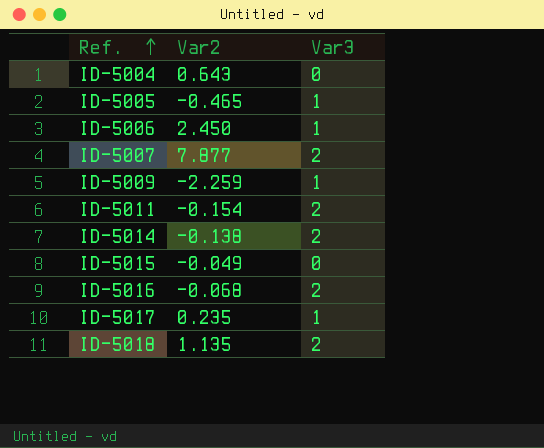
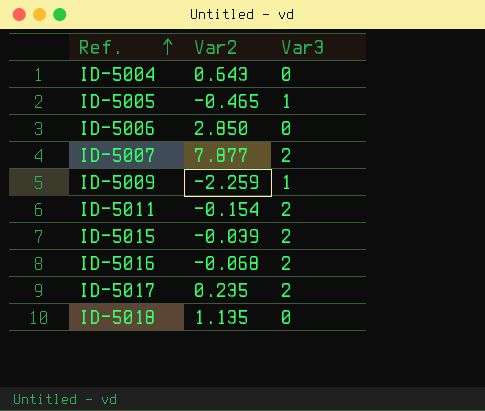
row ID-5014: -0.138 | 2 -> none
ID-5006 | Var2: 2.450 -> 2.850
ID-5006 | Var3: 1 -> 0
ID-5015 | Var2: -0.049 -> -0.039
ID-5015 | Var3: 0 -> 2
ID-5017 | Var3: 1 -> 2
ID-5018 | Var3: 2 -> 0

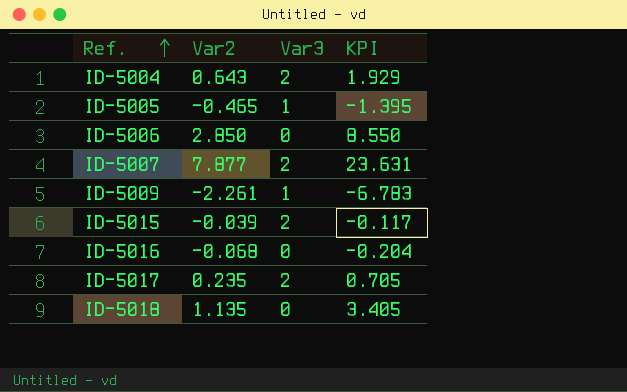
column KPI | formula: none -> [Var2] * 3
row ID-5011: -0.154 | 2 -> none
ID-5004 | Var3: 0 -> 2
ID-5009 | Var2: -2.259 -> -2.261
ID-5016 | Var3: 2 -> 0

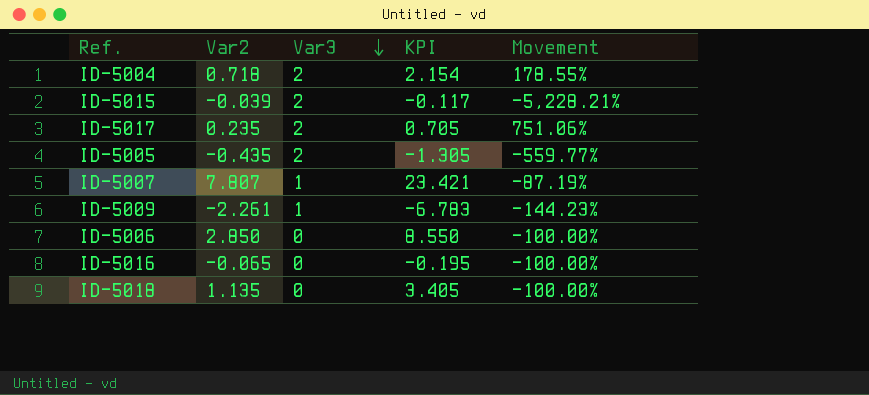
row order: Ref. ascending -> Var3 descending
column Movement | formula: none -> ([Var3] - [Var2]) / [Var2]
ID-5004 | Var2: 0.643 -> 0.718
ID-5004 | KPI: 1.929 -> 2.154
ID-5005 | Var2: -0.465 -> -0.435
ID-5005 | Var3: 1 -> 2
ID-5005 | KPI: -1.395 -> -1.305
ID-5007 | Var2: 7.877 -> 7.807
ID-5007 | Var3: 2 -> 1
ID-5007 | KPI: 23.631 -> 23.421
ID-5016 | Var2: -0.068 -> -0.065
ID-5016 | KPI: -0.204 -> -0.195

